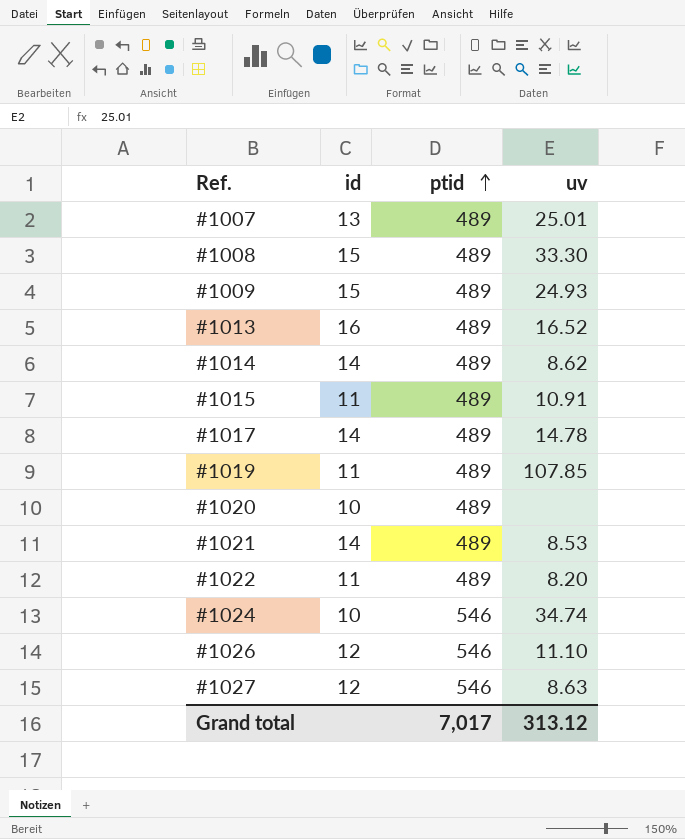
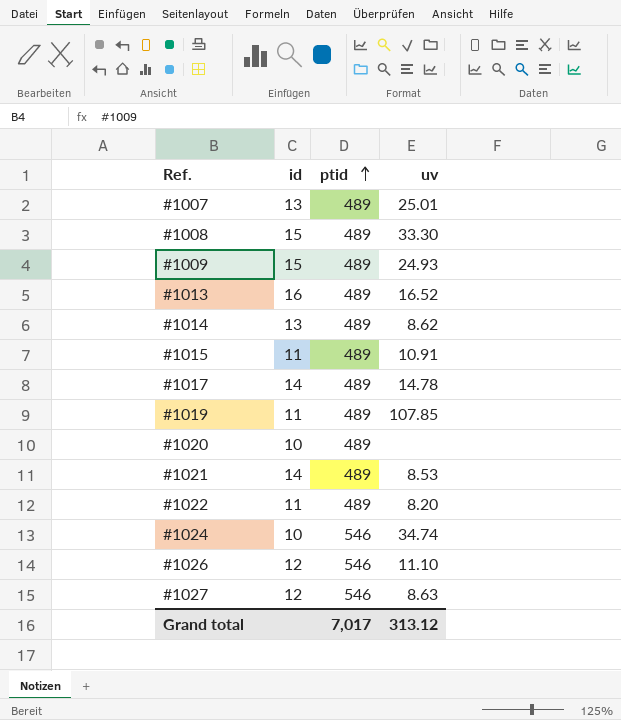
#1014 | id: 14 -> 13

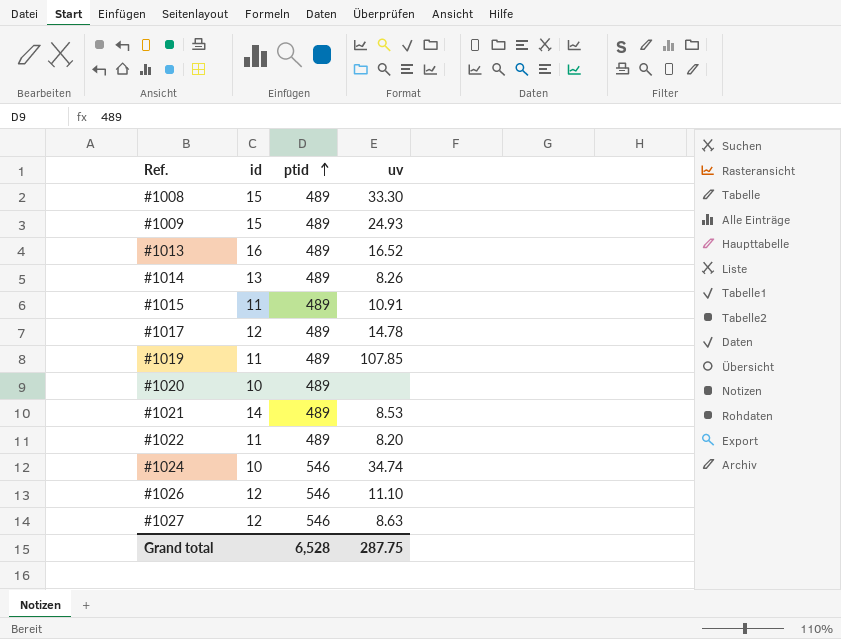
row #1007: 13 | 489 | 25.01 -> none
#1014 | uv: 8.62 -> 8.26
#1017 | id: 14 -> 12
Grand total | ptid: 7,017 -> 6,528
Grand total | uv: 313.12 -> 287.75

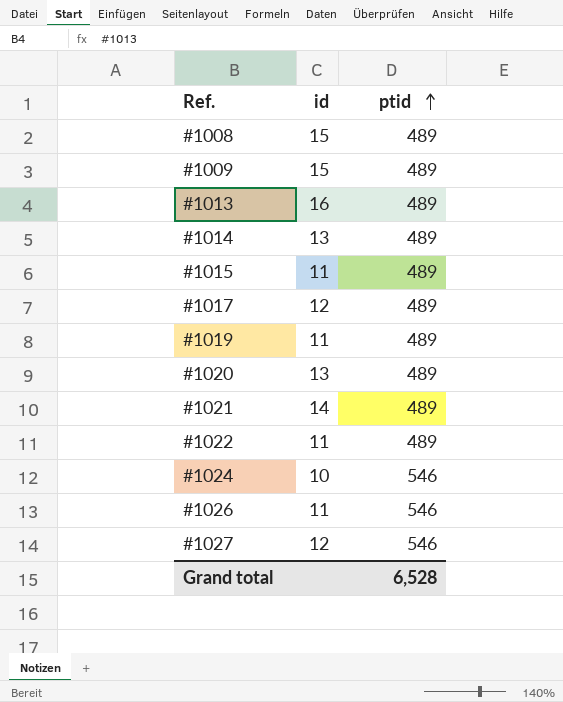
column uv | position: 4 -> none
#1020 | id: 10 -> 13
#1026 | id: 12 -> 11

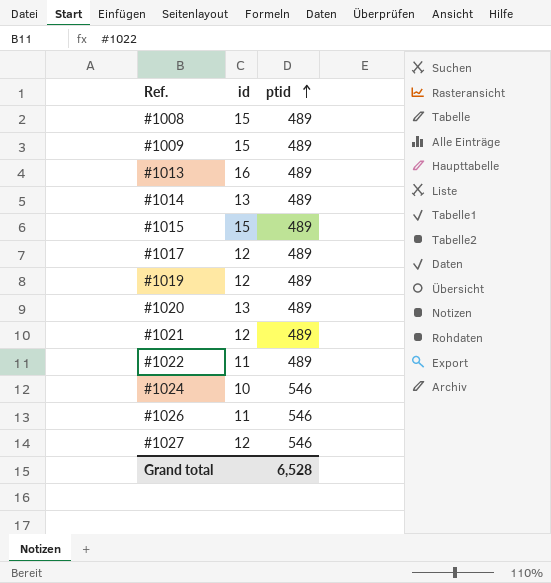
#1015 | id: 11 -> 15
#1019 | id: 11 -> 12
#1021 | id: 14 -> 12

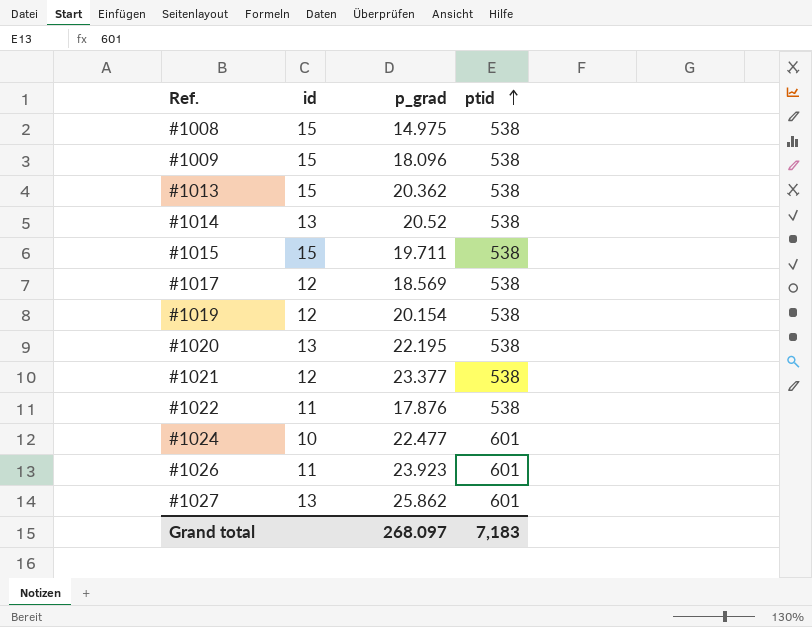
column p_grad | position: none -> 3
#1008 | ptid: 489 -> 538
#1009 | ptid: 489 -> 538
#1013 | id: 16 -> 15
#1013 | ptid: 489 -> 538
#1014 | ptid: 489 -> 538
#1015 | ptid: 489 -> 538
#1017 | ptid: 489 -> 538
#1019 | ptid: 489 -> 538
#1020 | ptid: 489 -> 538
#1021 | ptid: 489 -> 538
#1022 | ptid: 489 -> 538
#1024 | ptid: 546 -> 601
#1026 | ptid: 546 -> 601
#1027 | id: 12 -> 13
#1027 | ptid: 546 -> 601
Grand total | ptid: 6,528 -> 7,183

